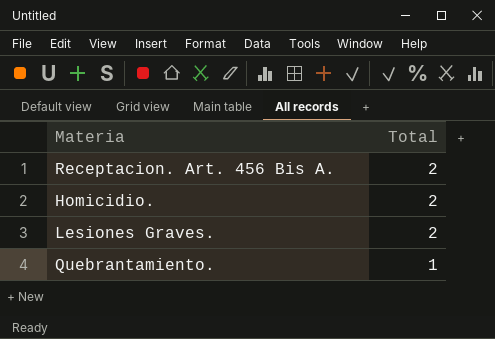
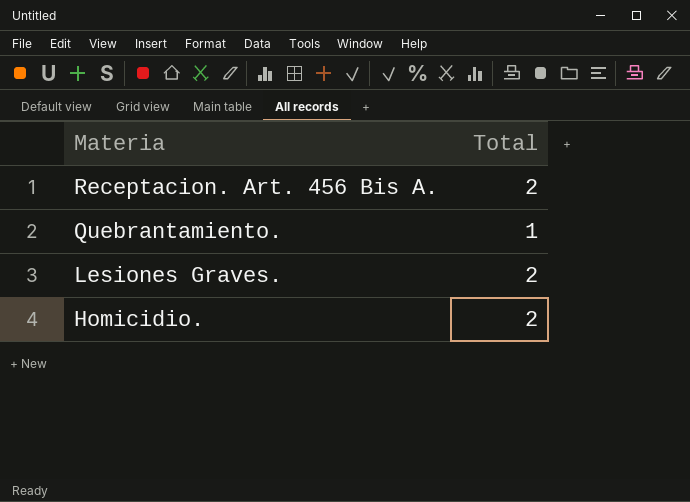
row order: Total descending -> Materia descending

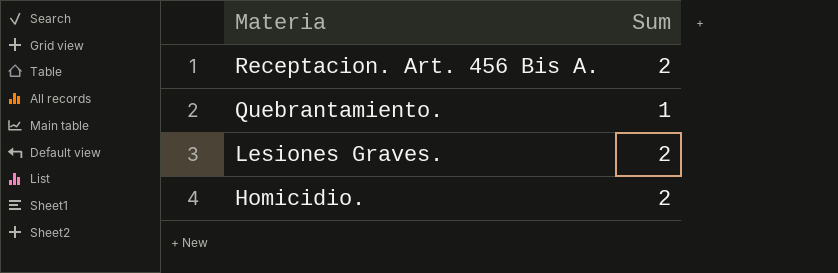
column name: Total -> Sum

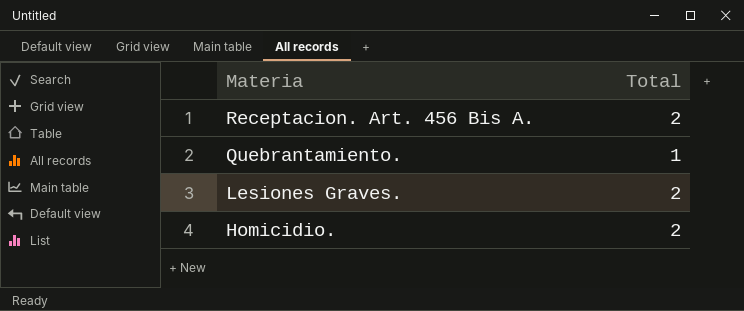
column name: Sum -> Total

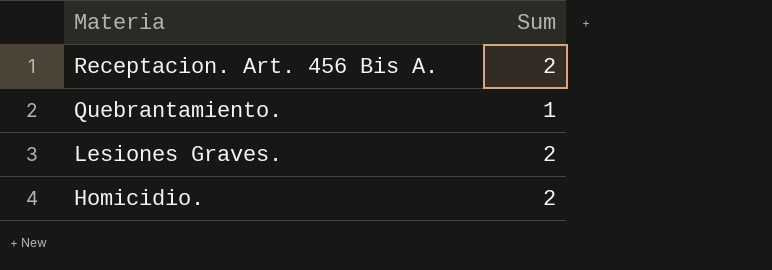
column name: Total -> Sum

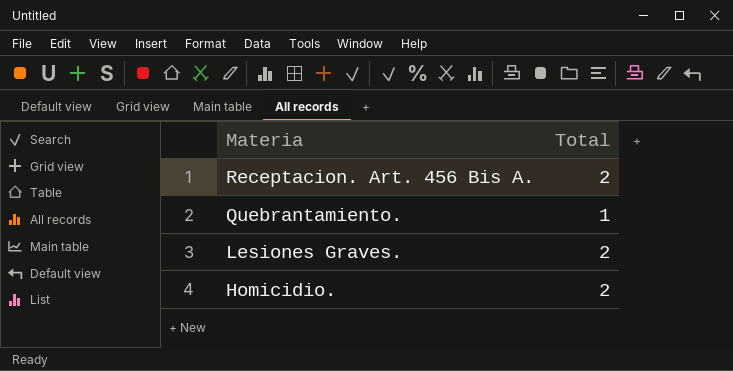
column name: Sum -> Total

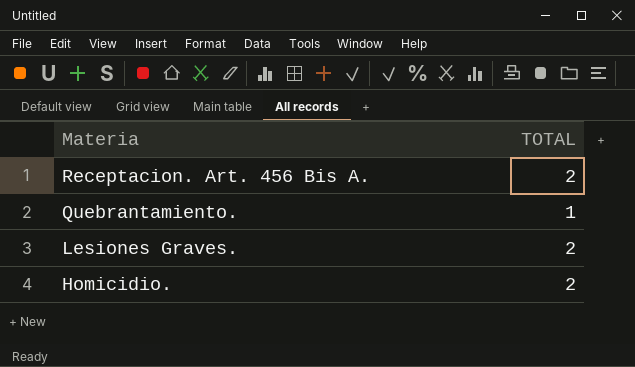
column name: Total -> TOTAL

